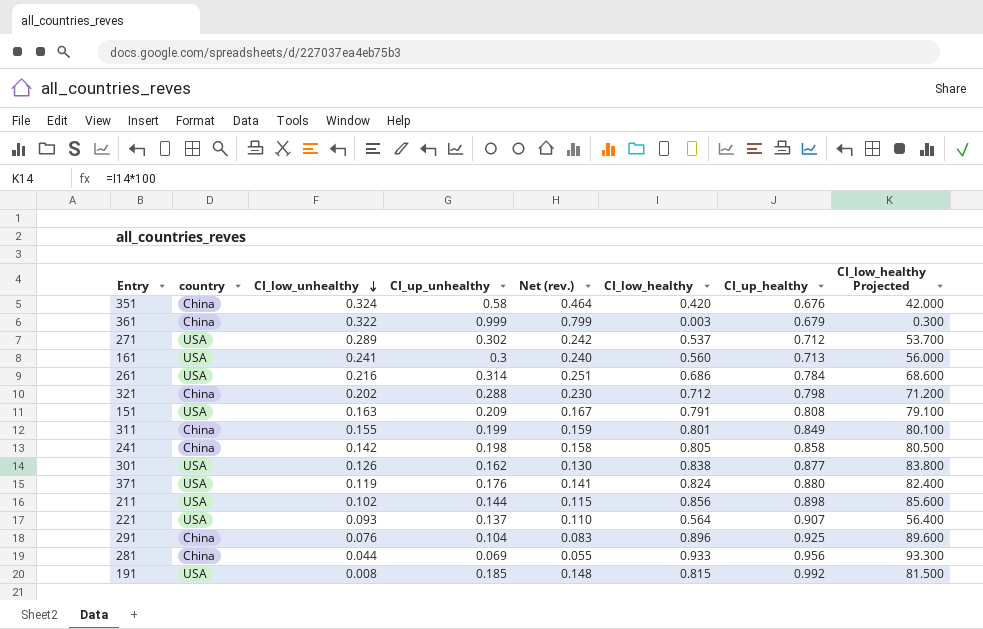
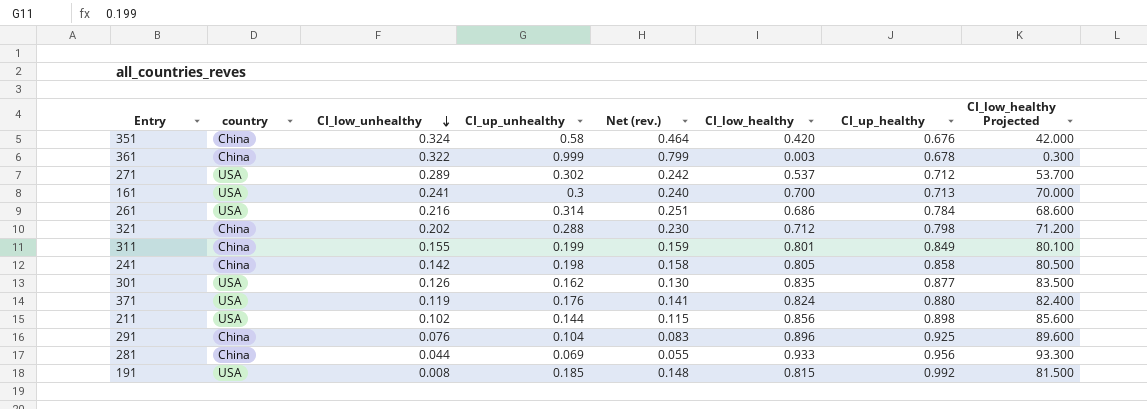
row 151: USA | 0.163 | 0.209 | 0.167 | 0.791 | 0.808 | 79.100 -> none
row 221: USA | 0.093 | 0.137 | 0.110 | 0.564 | 0.907 | 56.400 -> none
361 | CI_up_healthy: 0.679 -> 0.678
161 | CI_low_healthy: 0.560 -> 0.700
161 | CI_low_healthy Projected: 56.000 -> 70.000
301 | CI_low_healthy: 0.838 -> 0.835
301 | CI_low_healthy Projected: 83.800 -> 83.500

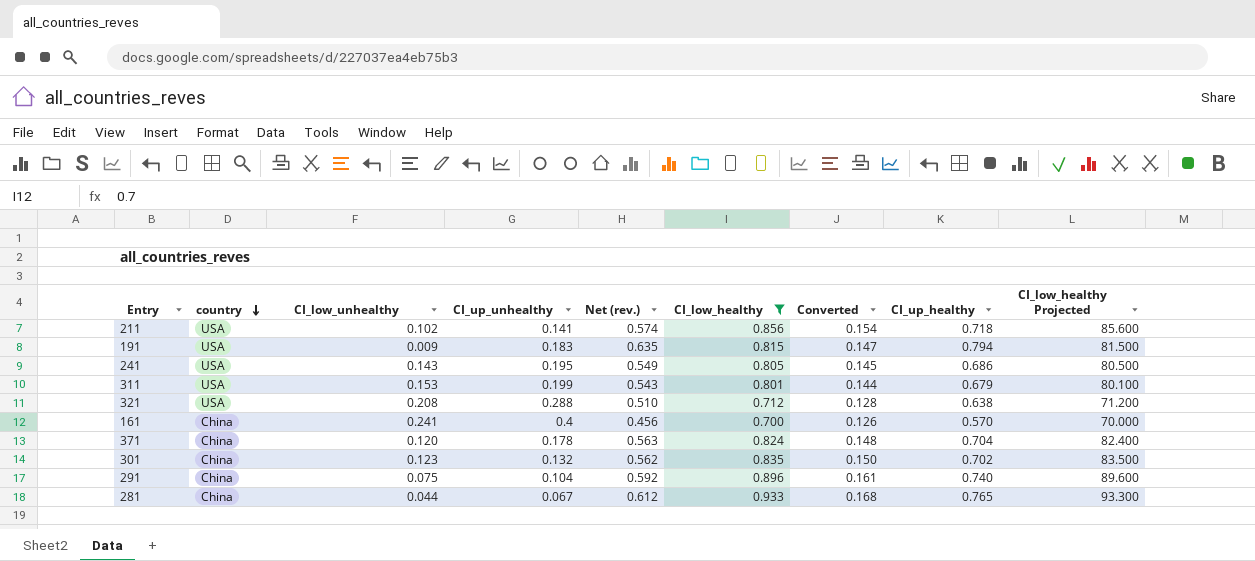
filter: none -> CI_low_healthy >= 0.700
row order: CI_low_unhealthy descending -> country descending
column Net (rev.) | formula: [CI_up_unhealthy] * 0.8 -> [CI_up_healthy] * 0.8
column Converted | formula: none -> [CI_low_healthy] * 0.18
211 | CI_up_unhealthy: 0.144 -> 0.141
211 | CI_up_healthy: 0.898 -> 0.718
191 | CI_low_unhealthy: 0.008 -> 0.009
191 | CI_up_unhealthy: 0.185 -> 0.183
191 | CI_up_healthy: 0.992 -> 0.794
241 | country: China -> USA
241 | CI_low_unhealthy: 0.142 -> 0.143
241 | CI_up_unhealthy: 0.198 -> 0.195
241 | CI_up_healthy: 0.858 -> 0.686
311 | country: China -> USA
311 | CI_low_unhealthy: 0.155 -> 0.153
311 | CI_up_healthy: 0.849 -> 0.679
321 | country: China -> USA
321 | CI_low_unhealthy: 0.202 -> 0.208
321 | CI_up_healthy: 0.798 -> 0.638
161 | country: USA -> China
161 | CI_up_unhealthy: 0.3 -> 0.4
161 | CI_up_healthy: 0.713 -> 0.570
371 | country: USA -> China
371 | CI_low_unhealthy: 0.119 -> 0.120
371 | CI_up_unhealthy: 0.176 -> 0.178
371 | CI_up_healthy: 0.880 -> 0.704
301 | country: USA -> China
301 | CI_low_unhealthy: 0.126 -> 0.123
301 | CI_up_unhealthy: 0.162 -> 0.132
301 | CI_up_healthy: 0.877 -> 0.702
291 | CI_low_unhealthy: 0.076 -> 0.075
291 | CI_up_healthy: 0.925 -> 0.740
281 | CI_up_unhealthy: 0.069 -> 0.067
281 | CI_up_healthy: 0.956 -> 0.765

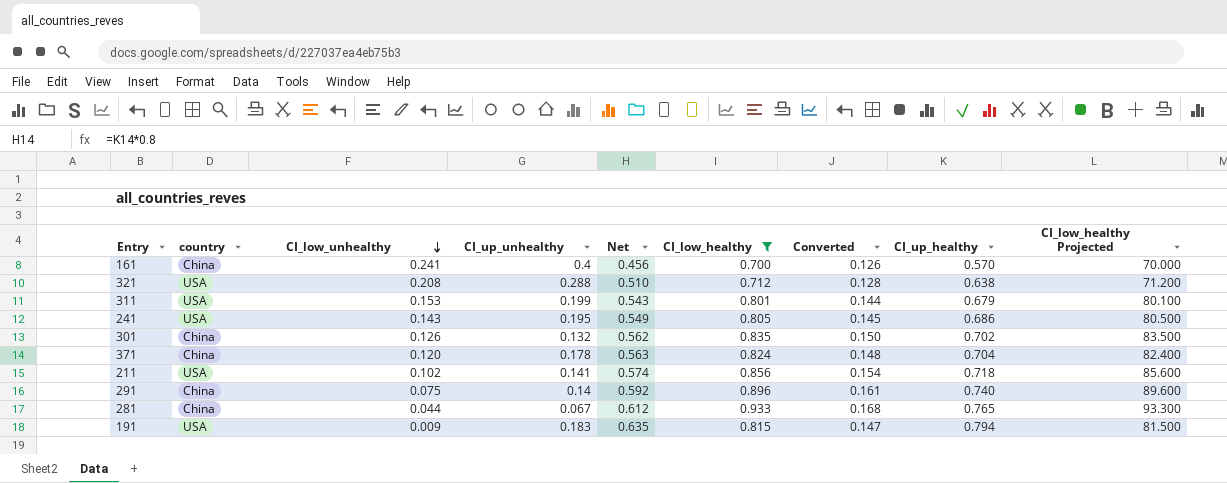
row order: country descending -> CI_low_unhealthy descending
column name: Net (rev.) -> Net
301 | CI_low_unhealthy: 0.123 -> 0.126
291 | CI_up_unhealthy: 0.104 -> 0.14

